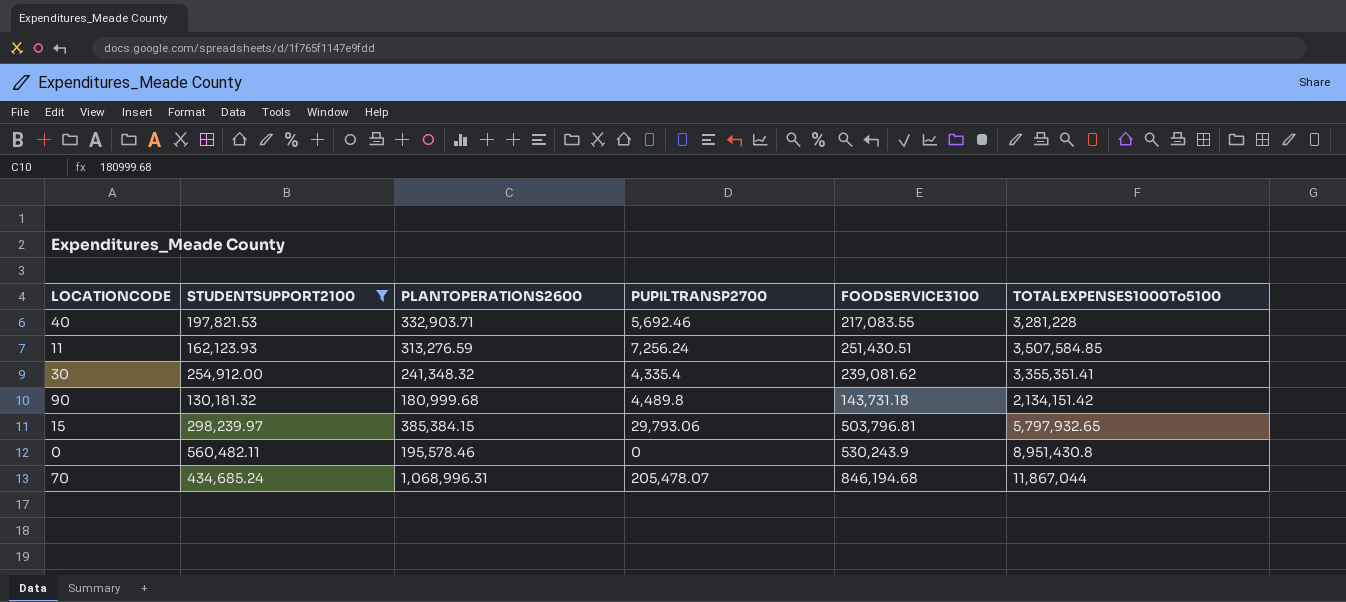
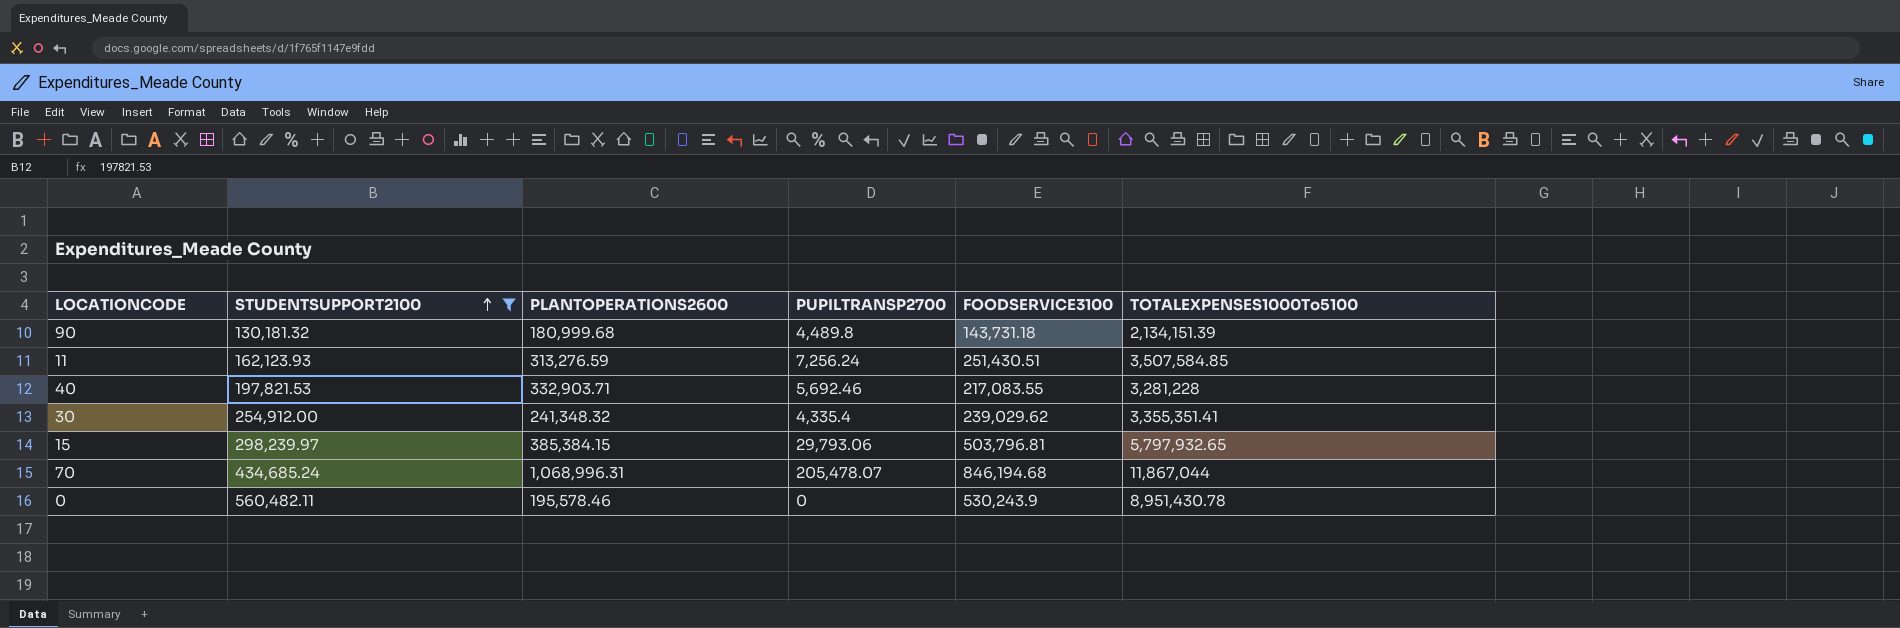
row order: none -> STUDENTSUPPORT2100 ascending
90 | TOTALEXPENSES1000To5100: 2,134,151.42 -> 2,134,151.39
30 | FOODSERVICE3100: 239,081.62 -> 239,029.62
0 | TOTALEXPENSES1000To5100: 8,951,430.8 -> 8,951,430.78

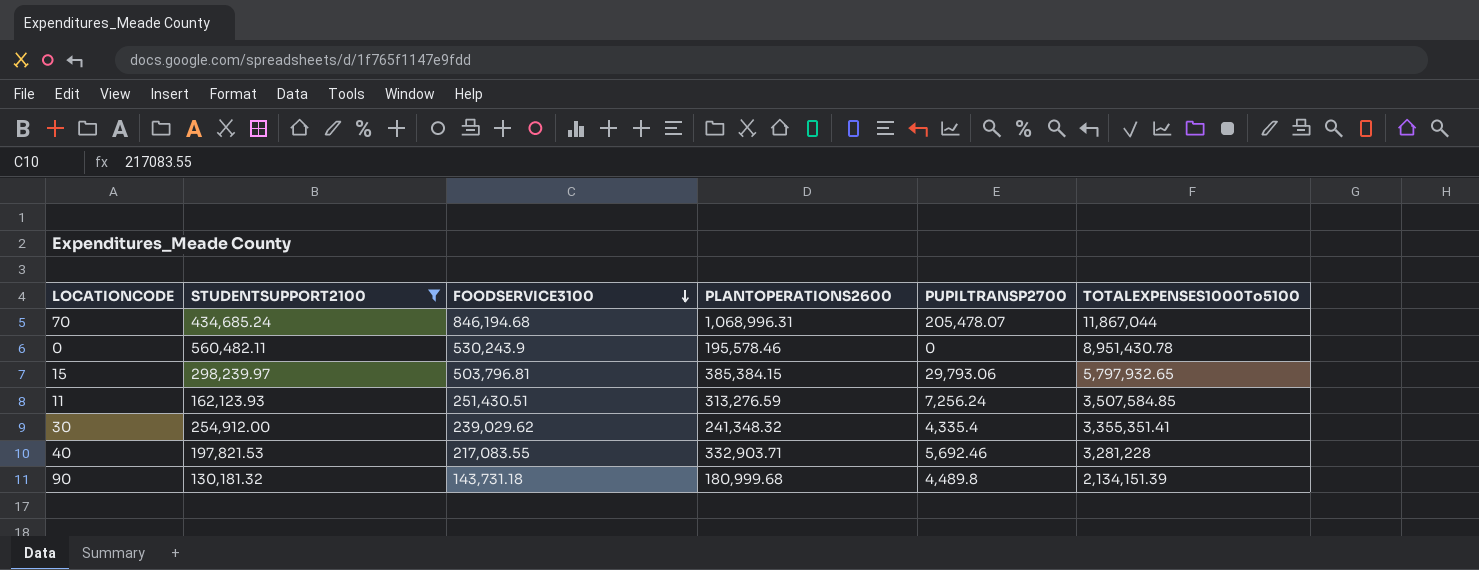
row order: STUDENTSUPPORT2100 ascending -> FOODSERVICE3100 descending
column FOODSERVICE3100 | position: 5 -> 3

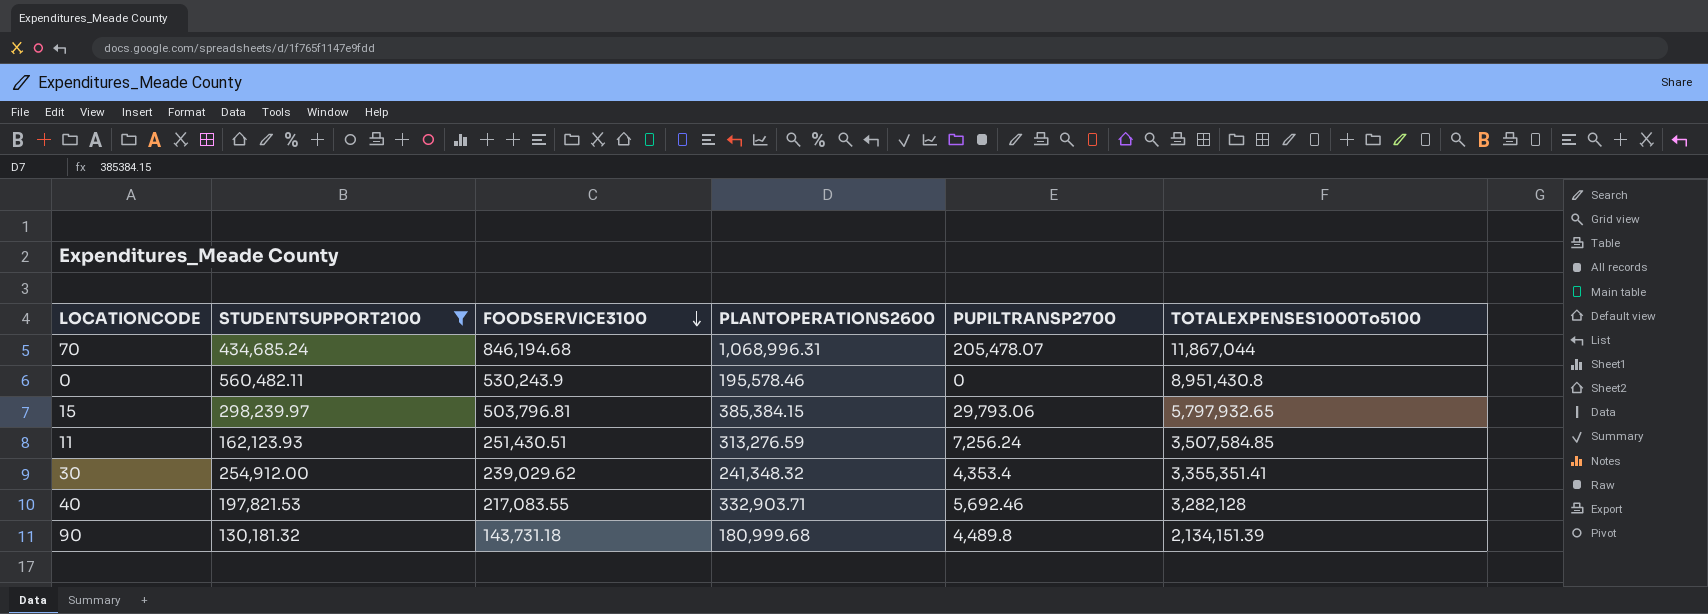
0 | TOTALEXPENSES1000To5100: 8,951,430.78 -> 8,951,430.8
30 | PUPILTRANSP2700: 4,335.4 -> 4,353.4
40 | TOTALEXPENSES1000To5100: 3,281,228 -> 3,282,128

